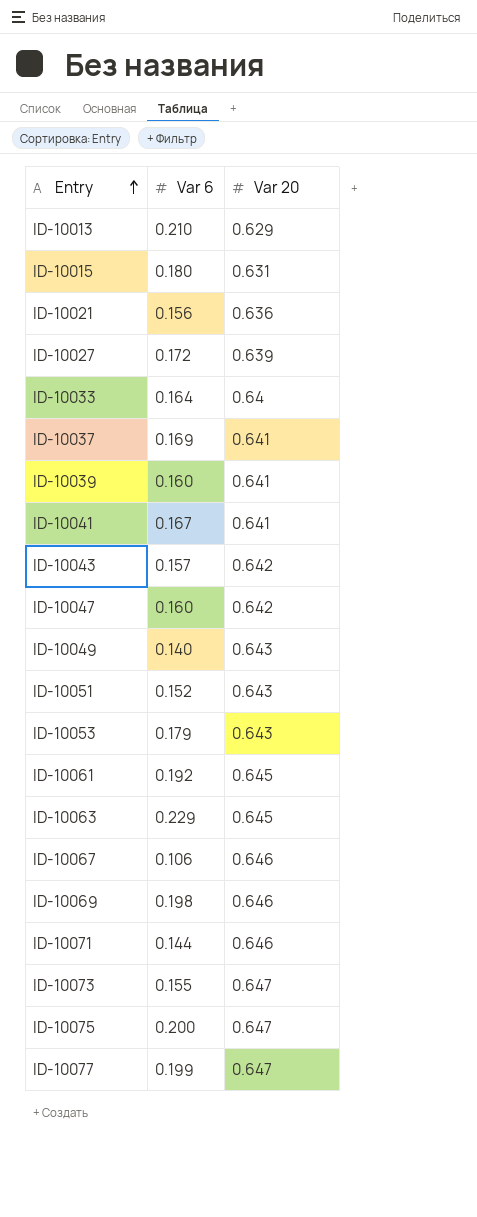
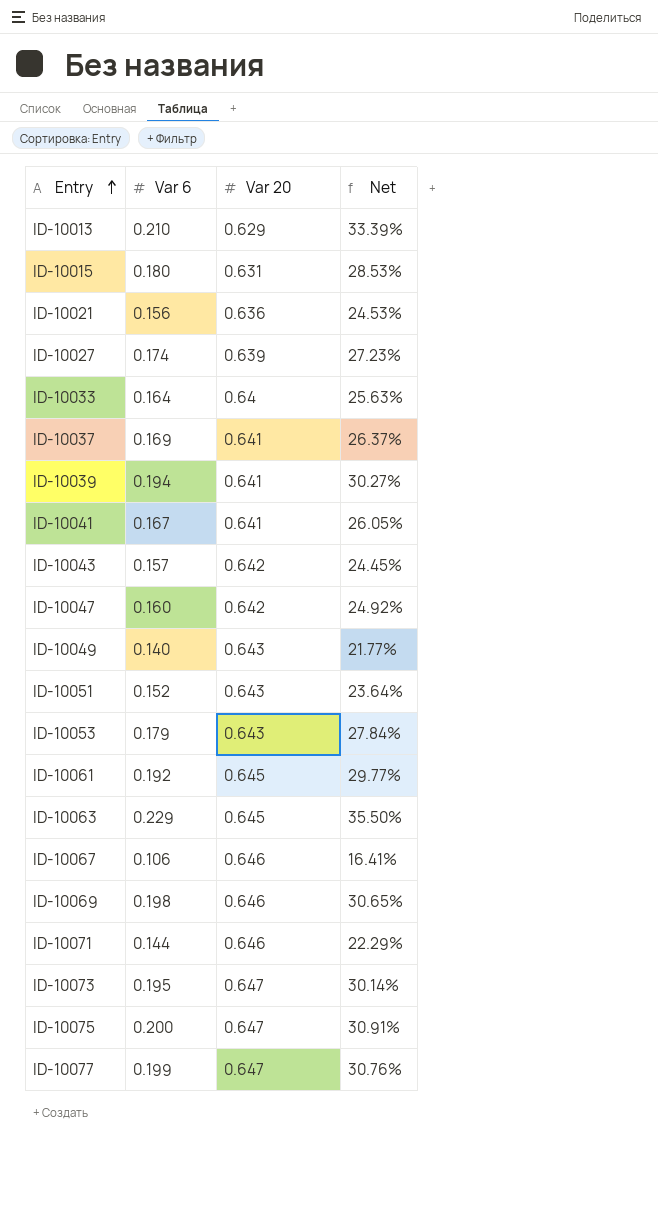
column Net | formula: none -> [Var 6] / [Var 20]
ID-10027 | Var 6: 0.172 -> 0.174
ID-10039 | Var 6: 0.160 -> 0.194
ID-10073 | Var 6: 0.155 -> 0.195

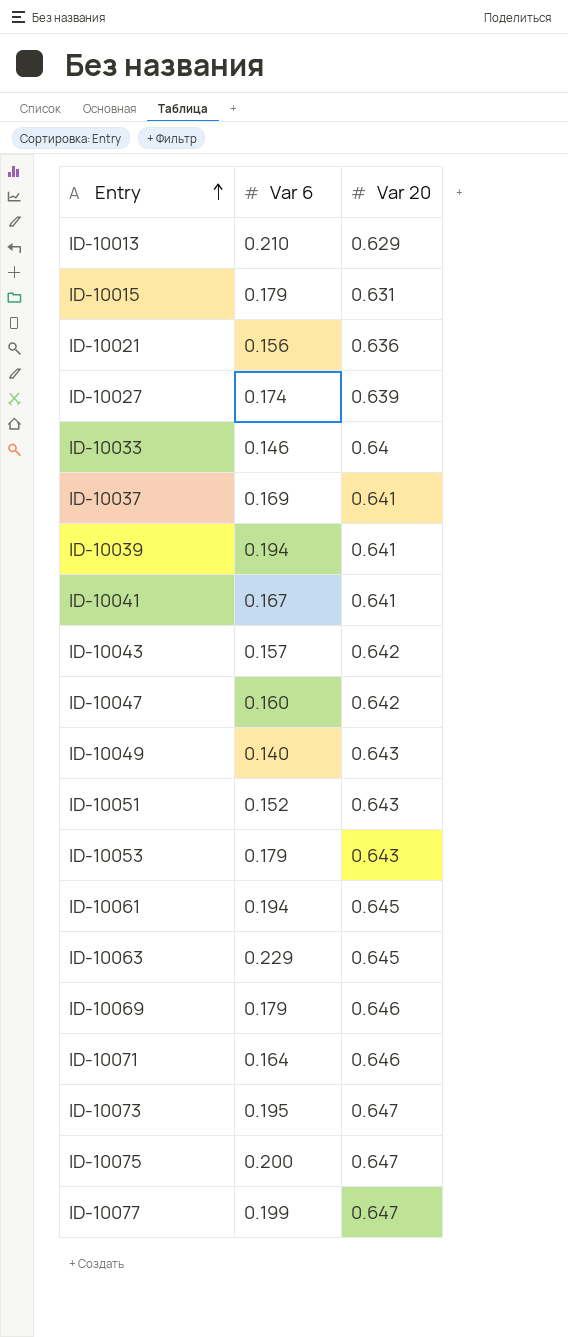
column Net | formula: [Var 6] / [Var 20] -> none
row ID-10067: 0.106 | 0.646 | 16.41% -> none
ID-10015 | Var 6: 0.180 -> 0.179
ID-10033 | Var 6: 0.164 -> 0.146
ID-10061 | Var 6: 0.192 -> 0.194
ID-10069 | Var 6: 0.198 -> 0.179
ID-10071 | Var 6: 0.144 -> 0.164

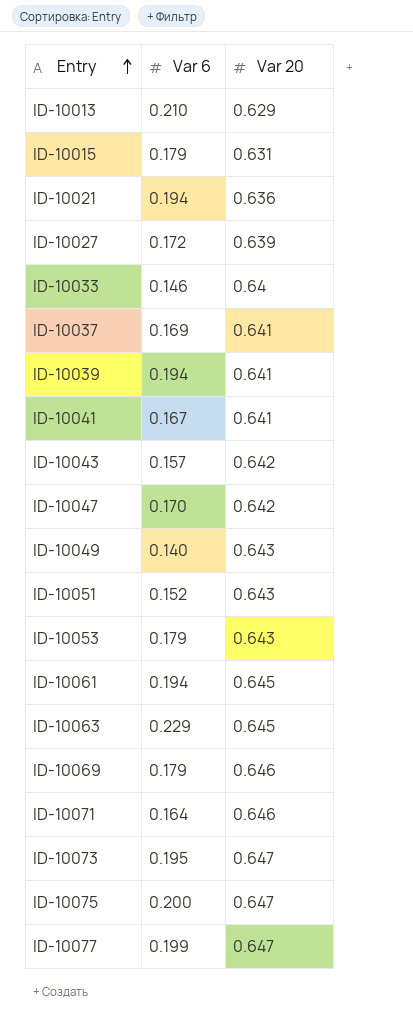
ID-10021 | Var 6: 0.156 -> 0.194
ID-10027 | Var 6: 0.174 -> 0.172
ID-10047 | Var 6: 0.160 -> 0.170

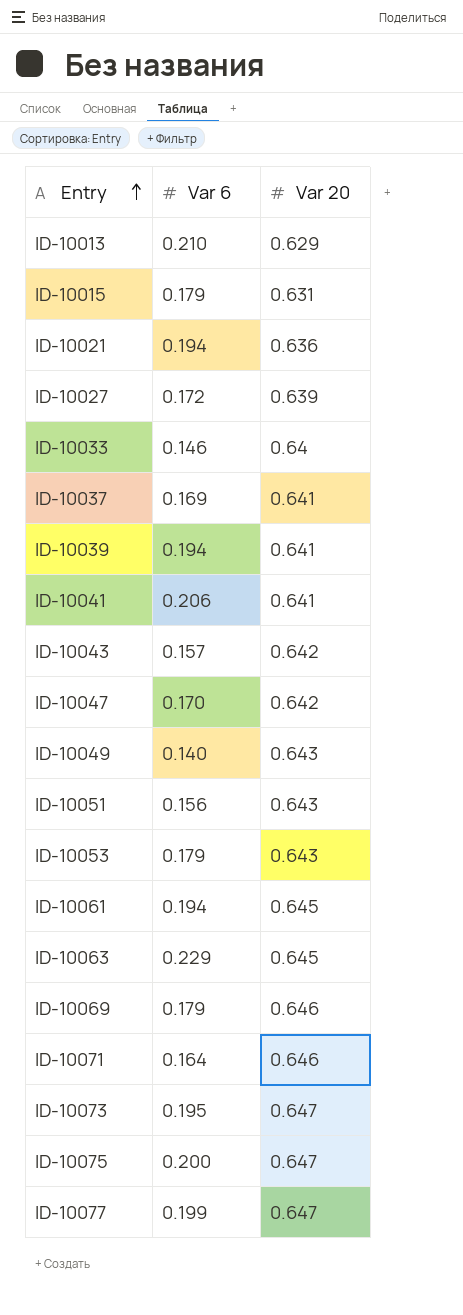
ID-10041 | Var 6: 0.167 -> 0.206
ID-10051 | Var 6: 0.152 -> 0.156

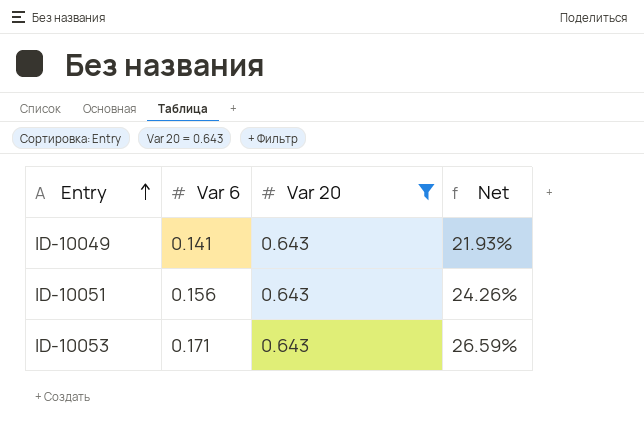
filter: none -> Var 20 = 0.643
column Net | formula: none -> [Var 6] / [Var 20]
ID-10049 | Var 6: 0.140 -> 0.141
ID-10053 | Var 6: 0.179 -> 0.171

